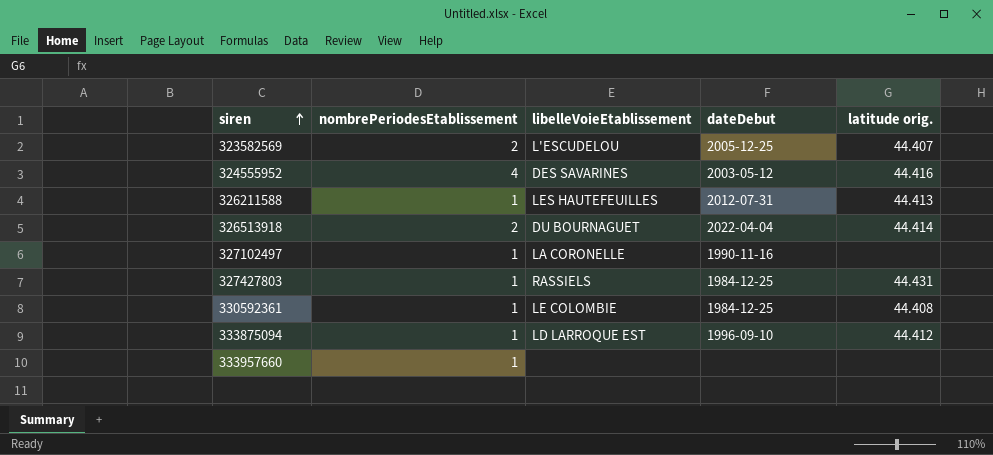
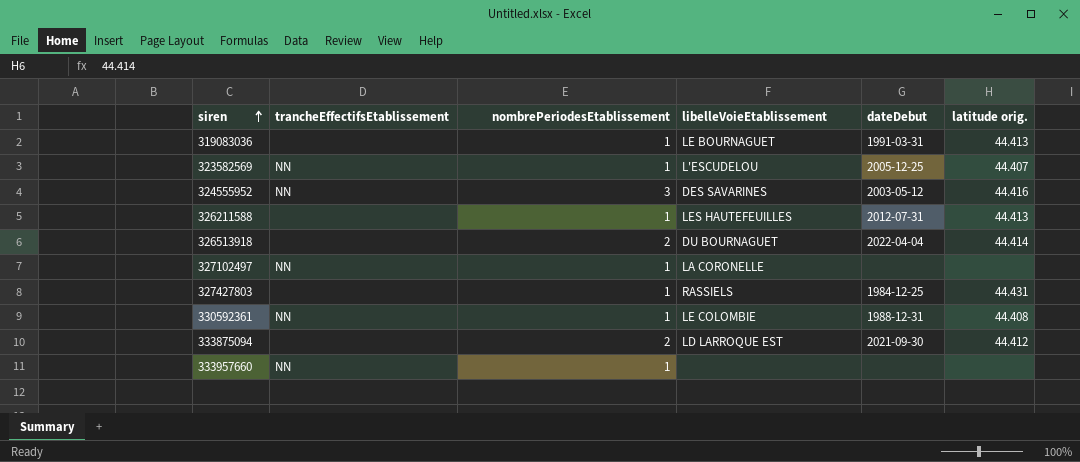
column trancheEffectifsEtablissement | position: none -> 2
row 319083036: none -> none | 1 | LE BOURNAGUET | 1991-03-31 | 44.413
323582569 | nombrePeriodesEtablissement: 2 -> 1
324555952 | nombrePeriodesEtablissement: 4 -> 3
327102497 | dateDebut: 1990-11-16 -> none
330592361 | dateDebut: 1984-12-25 -> 1988-12-31
333875094 | nombrePeriodesEtablissement: 1 -> 2
333875094 | dateDebut: 1996-09-10 -> 2021-09-30

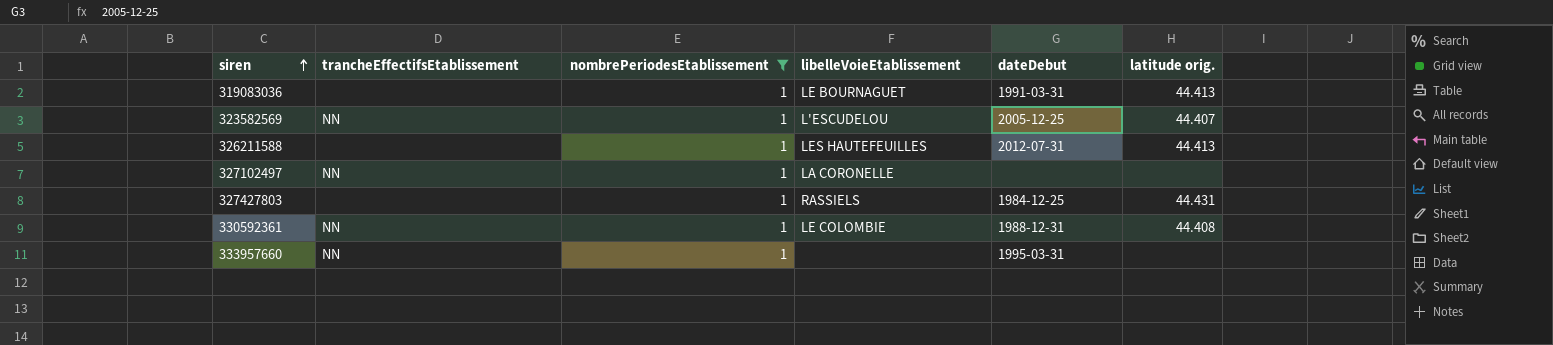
filter: none -> nombrePeriodesEtablissement = 1
333957660 | dateDebut: none -> 1995-03-31

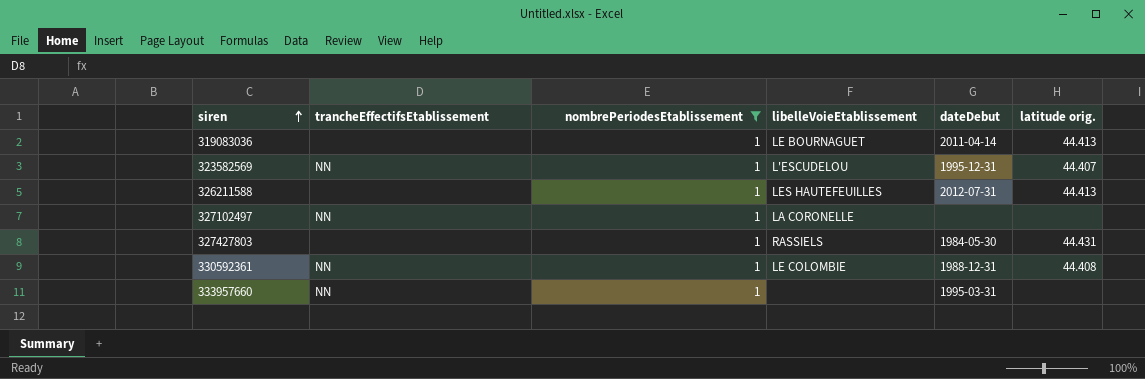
319083036 | dateDebut: 1991-03-31 -> 2011-04-14
323582569 | dateDebut: 2005-12-25 -> 1995-12-31
327427803 | dateDebut: 1984-12-25 -> 1984-05-30

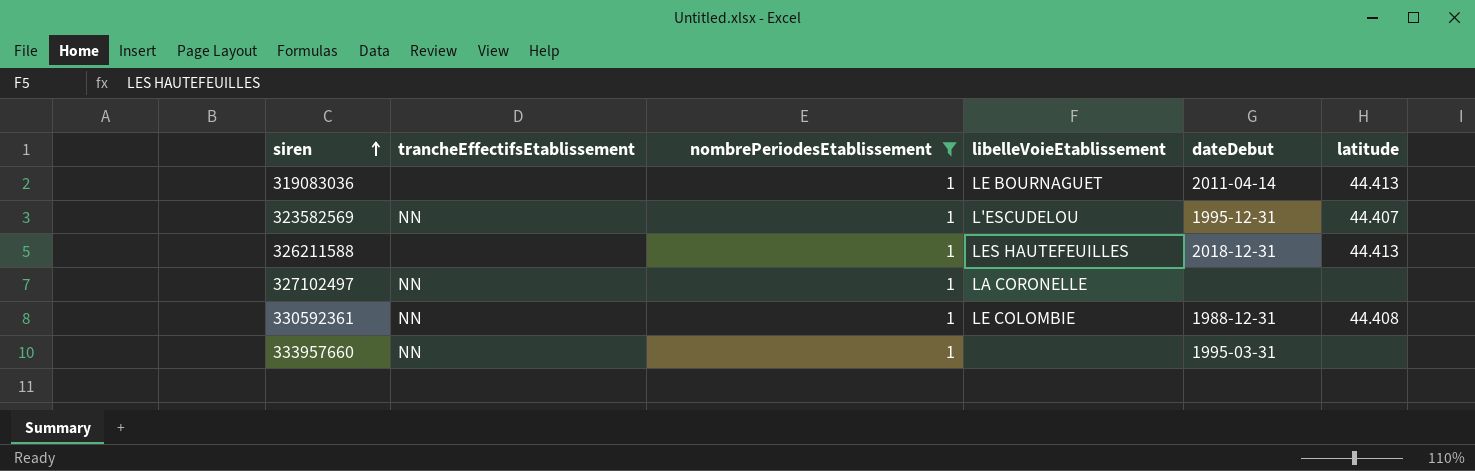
column name: latitude orig. -> latitude
row 327427803: none | 1 | RASSIELS | 1984-05-30 | 44.431 -> none
326211588 | dateDebut: 2012-07-31 -> 2018-12-31

